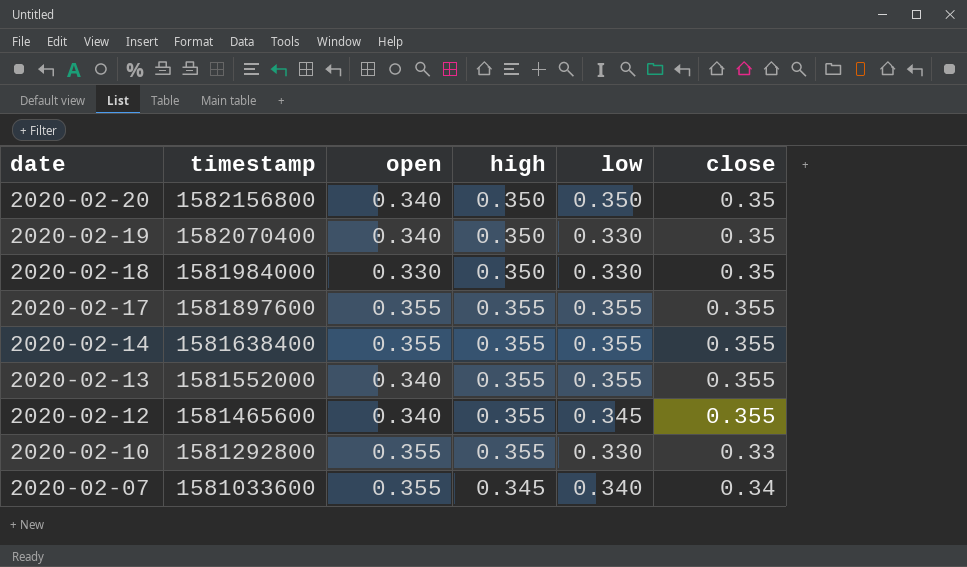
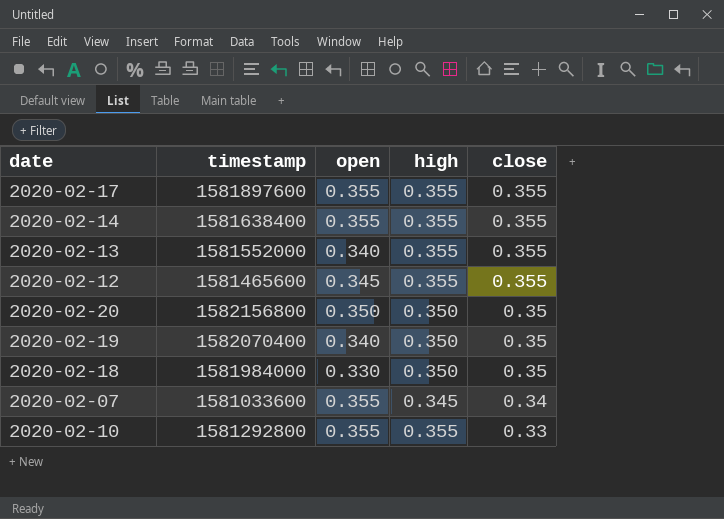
row order: date descending -> close descending
column low | position: 5 -> none
2020-02-12 | open: 0.340 -> 0.345
2020-02-20 | open: 0.340 -> 0.350

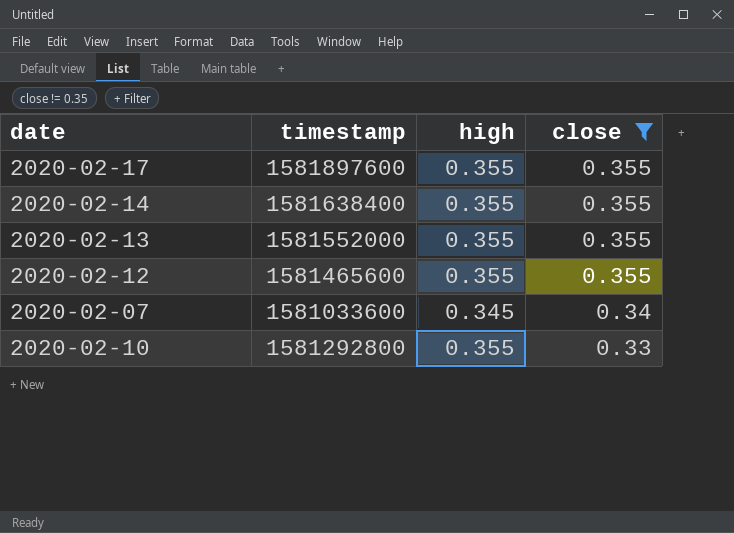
filter: none -> close != 0.35
column open | position: 3 -> none

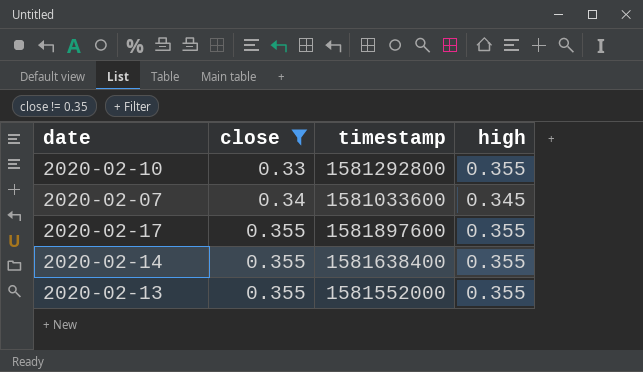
row order: close descending -> close ascending
column close | position: 4 -> 2
row 2020-02-12: 1581465600 | 0.355 | 0.355 -> none

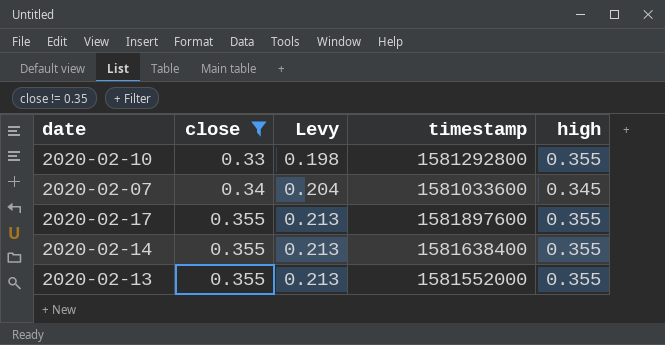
column Levy | formula: none -> [close] * 0.6

